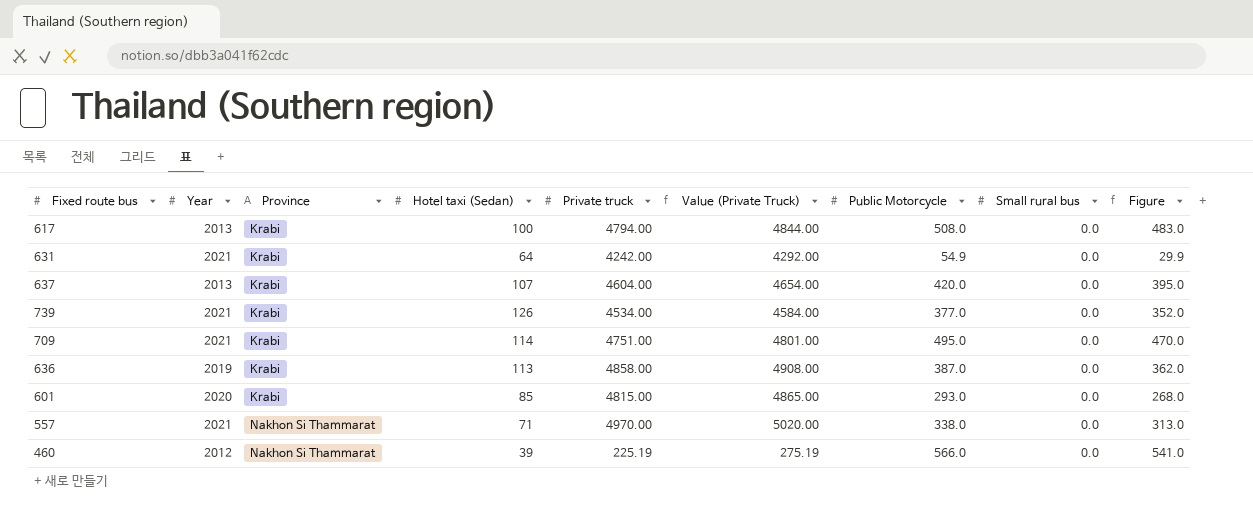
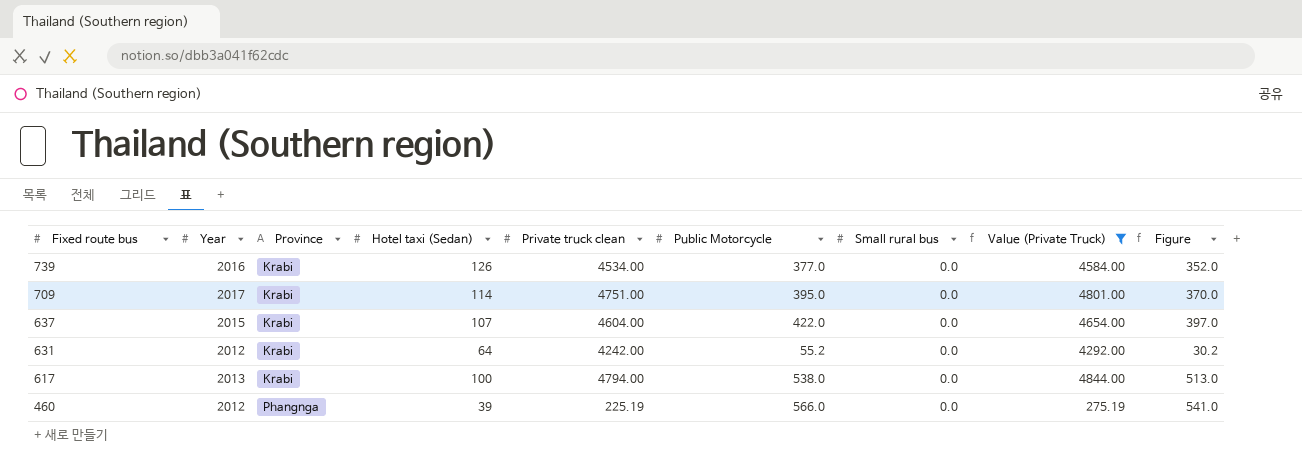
filter: none -> Value (Private Truck) <= 4844.00
row order: Province ascending -> Fixed route bus descending
column name: Private truck -> Private truck clean
column Value (Private Truck) | position: 6 -> 8
739 | Year: 2021 -> 2016
709 | Year: 2021 -> 2017
709 | Public Motorcycle: 495.0 -> 395.0
709 | Figure: 470.0 -> 370.0
637 | Year: 2013 -> 2015
637 | Public Motorcycle: 420.0 -> 422.0
637 | Figure: 395.0 -> 397.0
631 | Year: 2021 -> 2012
631 | Public Motorcycle: 54.9 -> 55.2
631 | Figure: 29.9 -> 30.2
617 | Public Motorcycle: 508.0 -> 538.0
617 | Figure: 483.0 -> 513.0
460 | Province: Nakhon Si Thammarat -> Phangnga

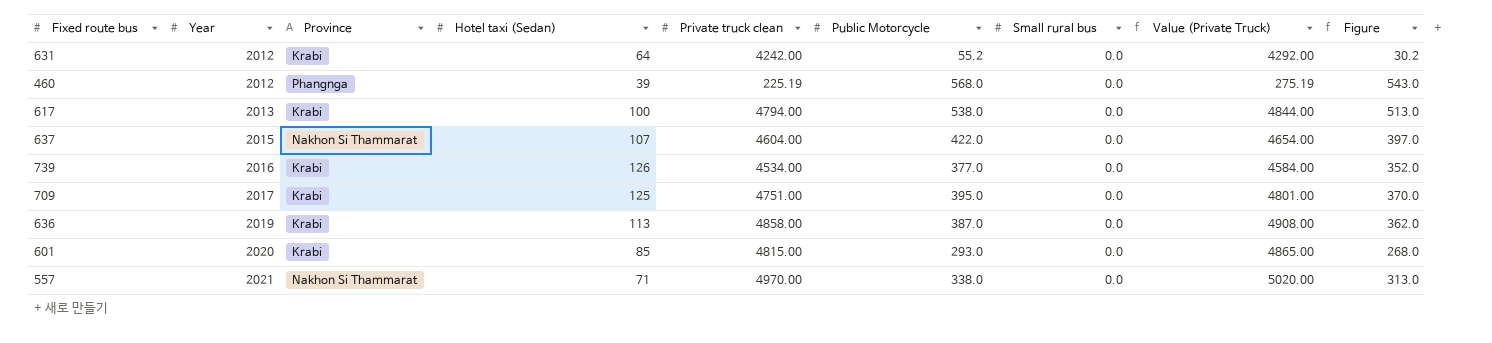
filter: Value (Private Truck) <= 4844.00 -> none
row order: Fixed route bus descending -> Year ascending
460 | Public Motorcycle: 566.0 -> 568.0
460 | Figure: 541.0 -> 543.0
637 | Province: Krabi -> Nakhon Si Thammarat
709 | Hotel taxi (Sedan): 114 -> 125

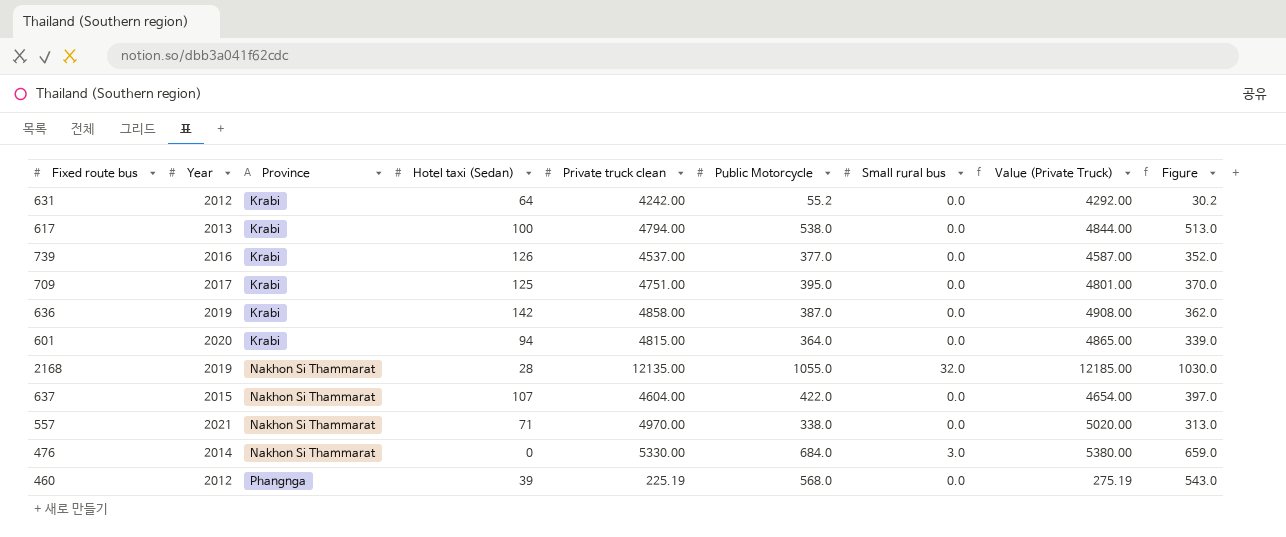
row order: Year ascending -> Province ascending
739 | Private truck clean: 4534.00 -> 4537.00
739 | Value (Private Truck): 4584.00 -> 4587.00
636 | Hotel taxi (Sedan): 113 -> 142
601 | Hotel taxi (Sedan): 85 -> 94
601 | Public Motorcycle: 293.0 -> 364.0
601 | Figure: 268.0 -> 339.0
row 2168: none -> 2019 | Nakhon Si Thammarat | 28 | 12135.00 | 1055.0 | 32.0 | 12185.00 | 1030.0
row 476: none -> 2014 | Nakhon Si Thammarat | 0 | 5330.00 | 684.0 | 3.0 | 5380.00 | 659.0

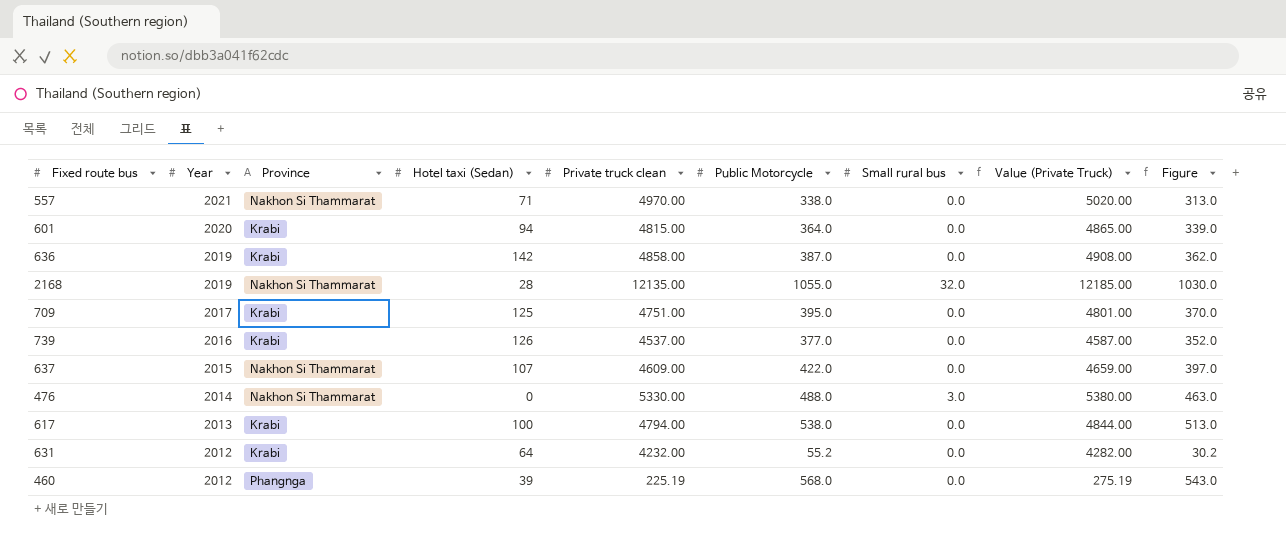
row order: Province ascending -> Year descending
637 | Private truck clean: 4604.00 -> 4609.00
637 | Value (Private Truck): 4654.00 -> 4659.00
476 | Public Motorcycle: 684.0 -> 488.0
476 | Figure: 659.0 -> 463.0
631 | Private truck clean: 4242.00 -> 4232.00
631 | Value (Private Truck): 4292.00 -> 4282.00

